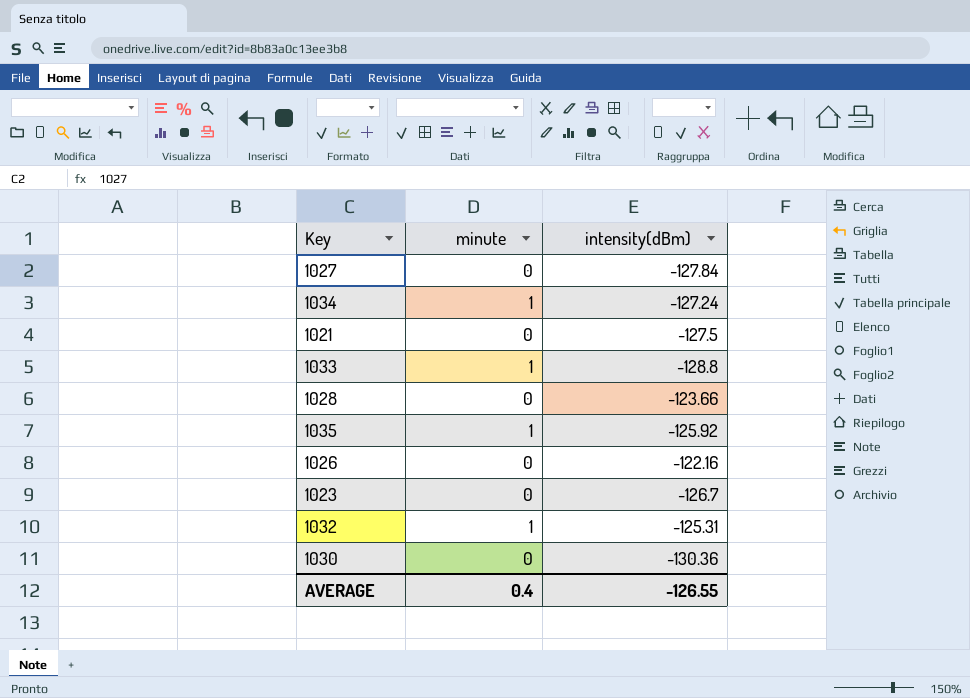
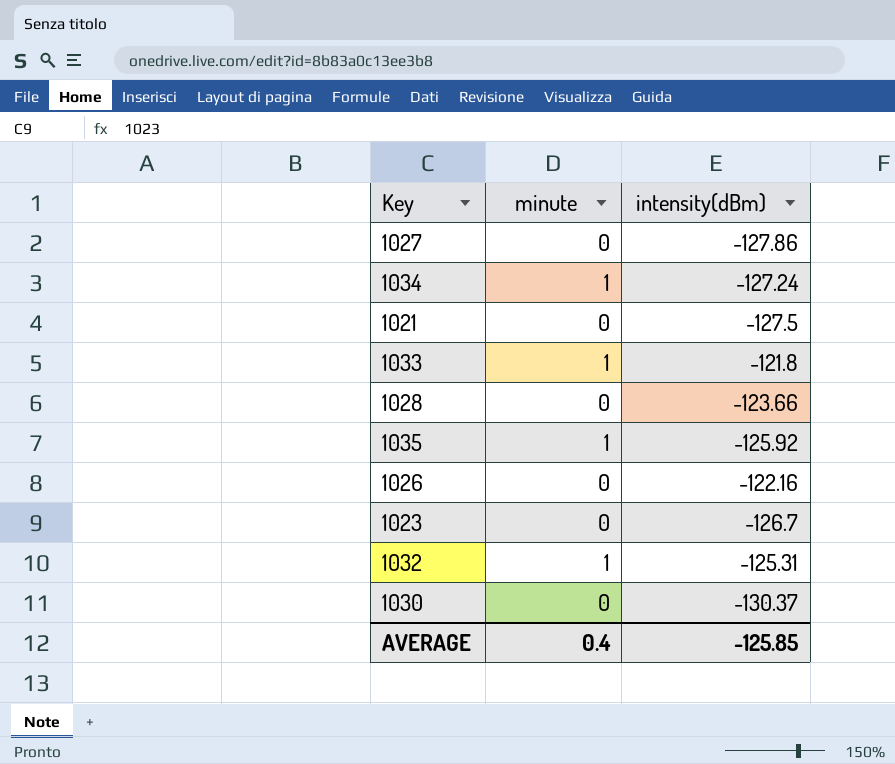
1027 | intensity(dBm): -127.84 -> -127.86
1033 | intensity(dBm): -128.8 -> -121.8
1030 | intensity(dBm): -130.36 -> -130.37
AVERAGE | intensity(dBm): -126.55 -> -125.85

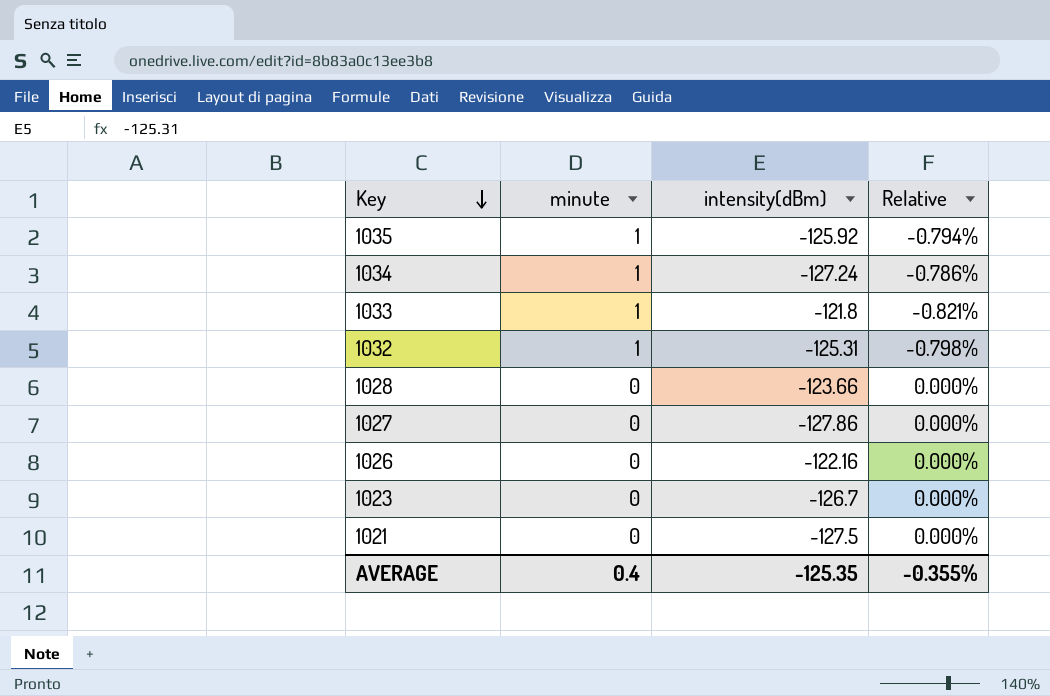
row order: none -> Key descending
column Relative | formula: none -> [minute] / [intensity(dBm)]
row 1030: 0 | -130.37 -> none
AVERAGE | intensity(dBm): -125.85 -> -125.35

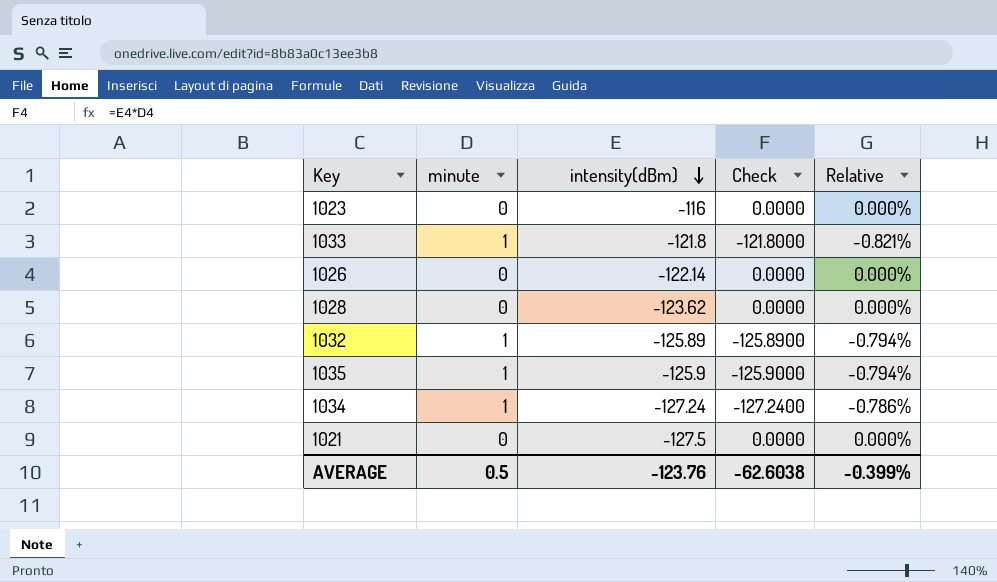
row order: Key descending -> intensity(dBm) descending
column Check | formula: none -> [minute] * [intensity(dBm)]
row 1027: 0 | -127.86 | 0.000% -> none
1023 | intensity(dBm): -126.7 -> -116
1026 | intensity(dBm): -122.16 -> -122.14
1028 | intensity(dBm): -123.66 -> -123.62
1032 | intensity(dBm): -125.31 -> -125.89
1032 | Relative: -0.798% -> -0.794%
1035 | intensity(dBm): -125.92 -> -125.9
AVERAGE | minute: 0.4 -> 0.5
AVERAGE | intensity(dBm): -125.35 -> -123.76
AVERAGE | Relative: -0.355% -> -0.399%

